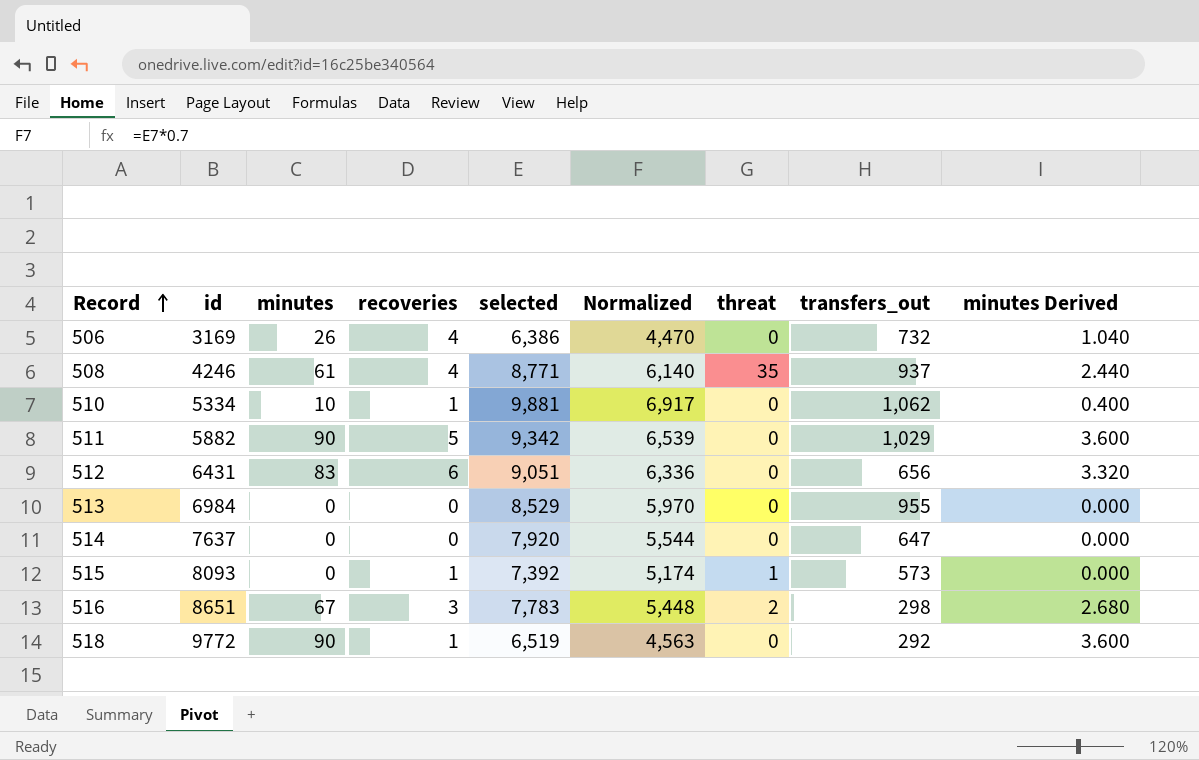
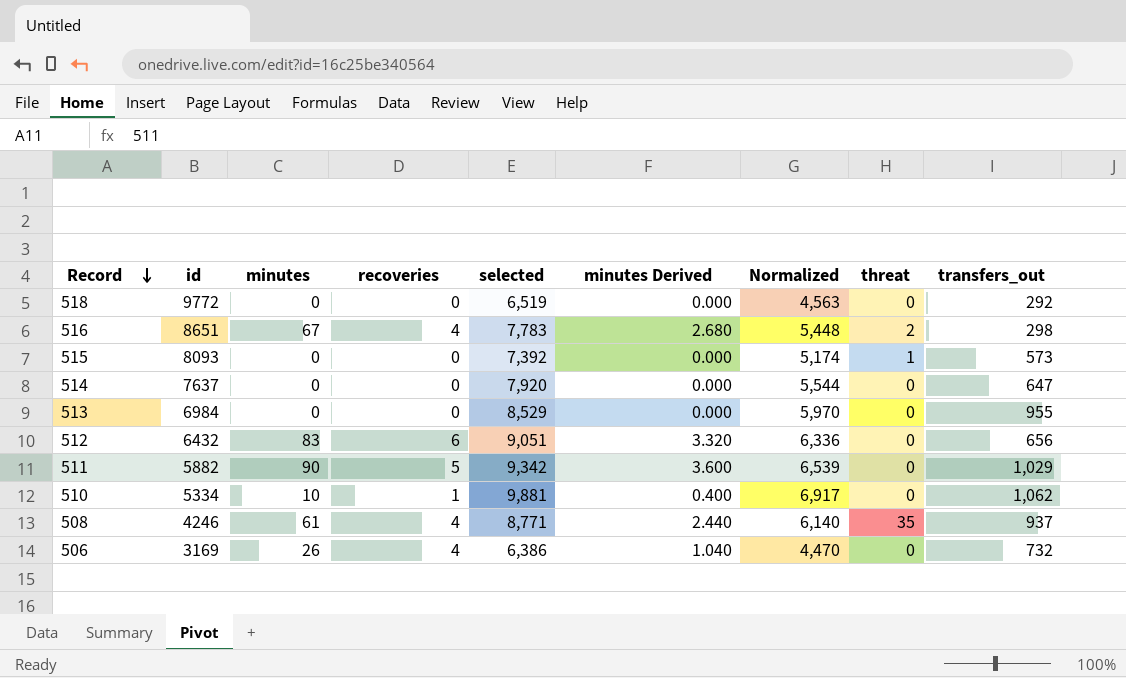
row order: Record ascending -> Record descending
column minutes Derived | position: 9 -> 6
518 | minutes: 90 -> 0
518 | recoveries: 1 -> 0
518 | minutes Derived: 3.600 -> 0.000
516 | recoveries: 3 -> 4
515 | recoveries: 1 -> 0
512 | id: 6431 -> 6432

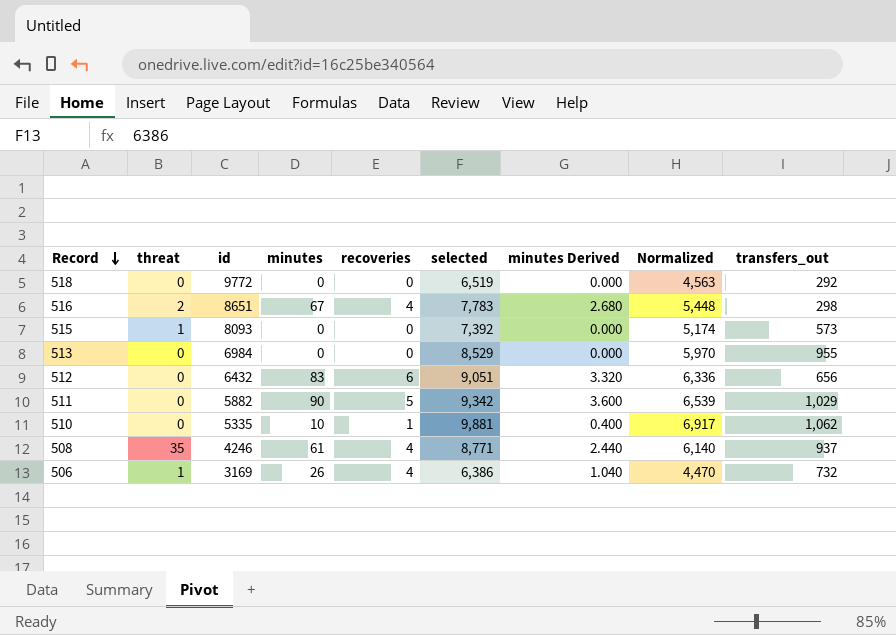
column threat | position: 8 -> 2
row 514: 7637 | 0 | 0 | 7,920 | 0.000 | 5,544 | 0 | 647 -> none
510 | id: 5334 -> 5335
506 | threat: 0 -> 1

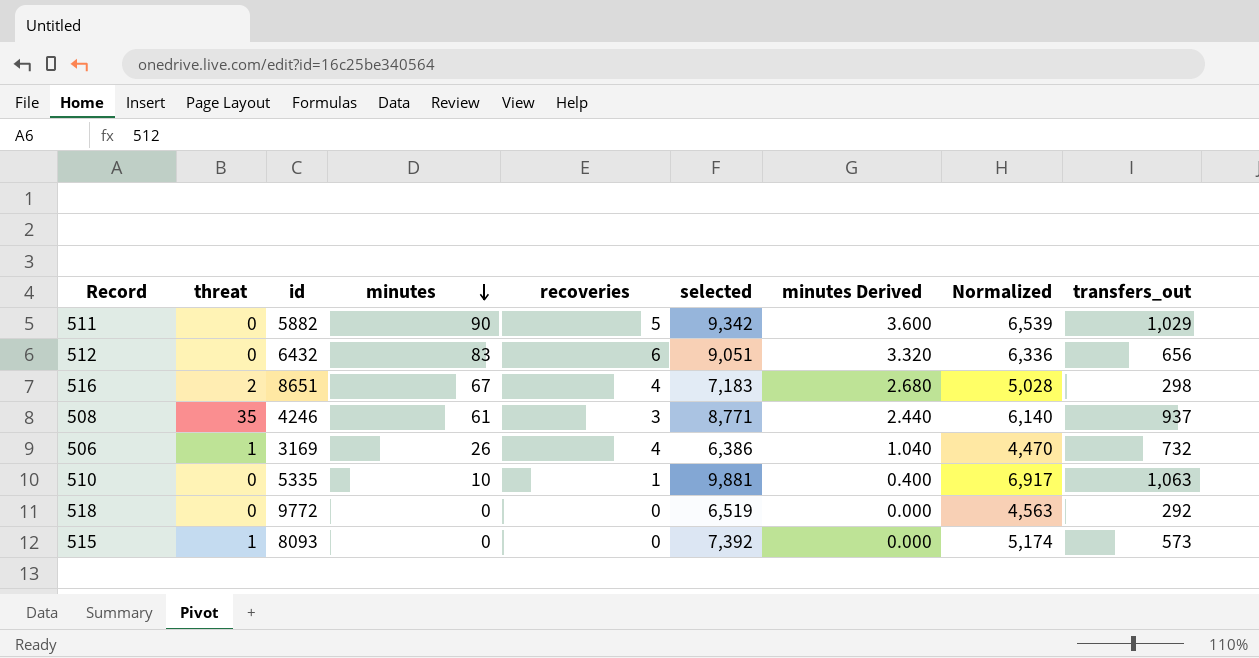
row order: Record descending -> minutes descending
row 513: 0 | 6984 | 0 | 0 | 8,529 | 0.000 | 5,970 | 955 -> none
516 | selected: 7,783 -> 7,183
516 | Normalized: 5,448 -> 5,028
508 | recoveries: 4 -> 3
510 | transfers_out: 1,062 -> 1,063

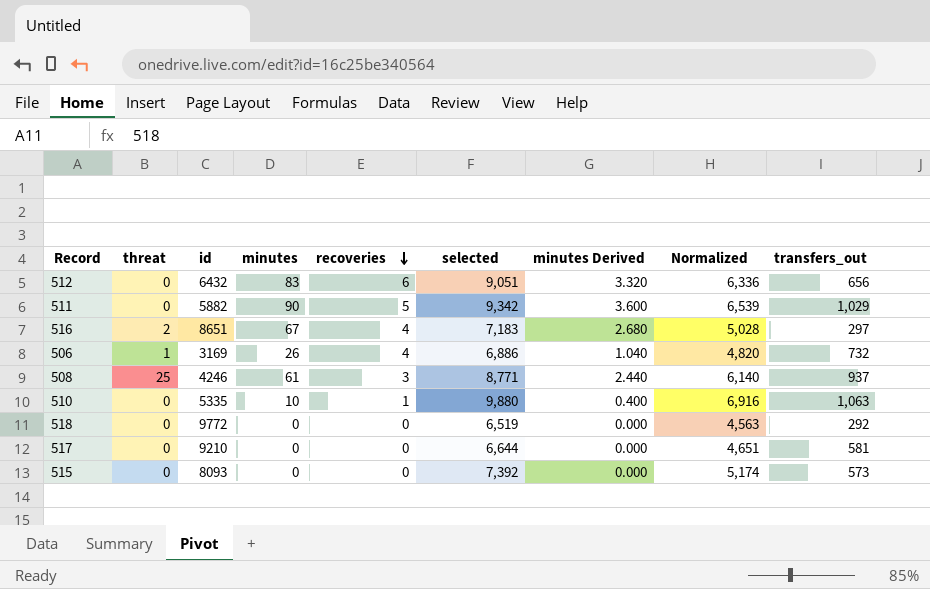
row order: minutes descending -> recoveries descending
516 | transfers_out: 298 -> 297
506 | selected: 6,386 -> 6,886
506 | Normalized: 4,470 -> 4,820
508 | threat: 35 -> 25
510 | selected: 9,881 -> 9,880
510 | Normalized: 6,917 -> 6,916
row 517: none -> 0 | 9210 | 0 | 0 | 6,644 | 0.000 | 4,651 | 581
515 | threat: 1 -> 0

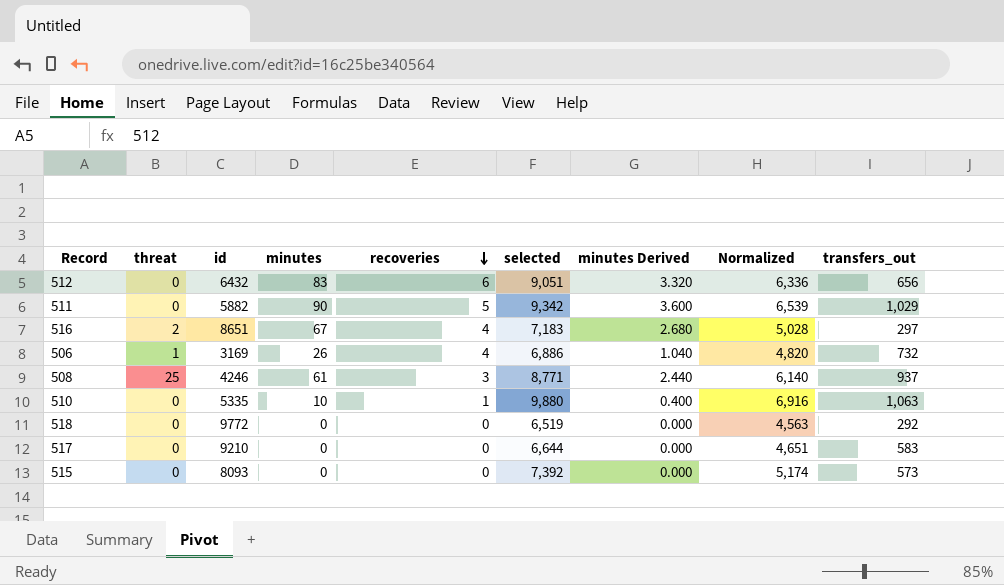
517 | transfers_out: 581 -> 583

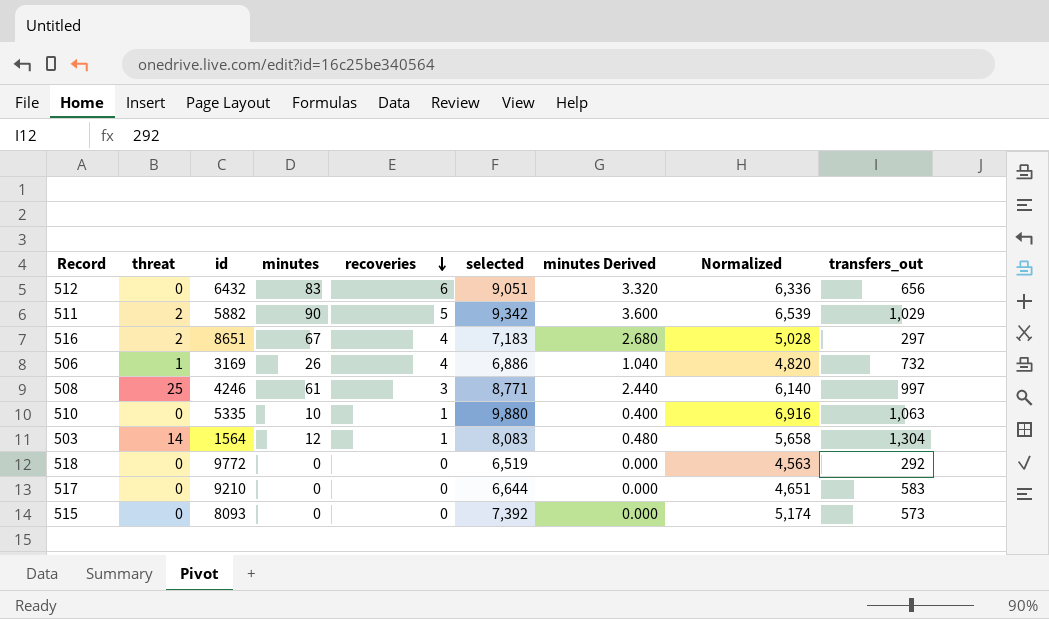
511 | threat: 0 -> 2
508 | transfers_out: 937 -> 997
row 503: none -> 14 | 1564 | 12 | 1 | 8,083 | 0.480 | 5,658 | 1,304

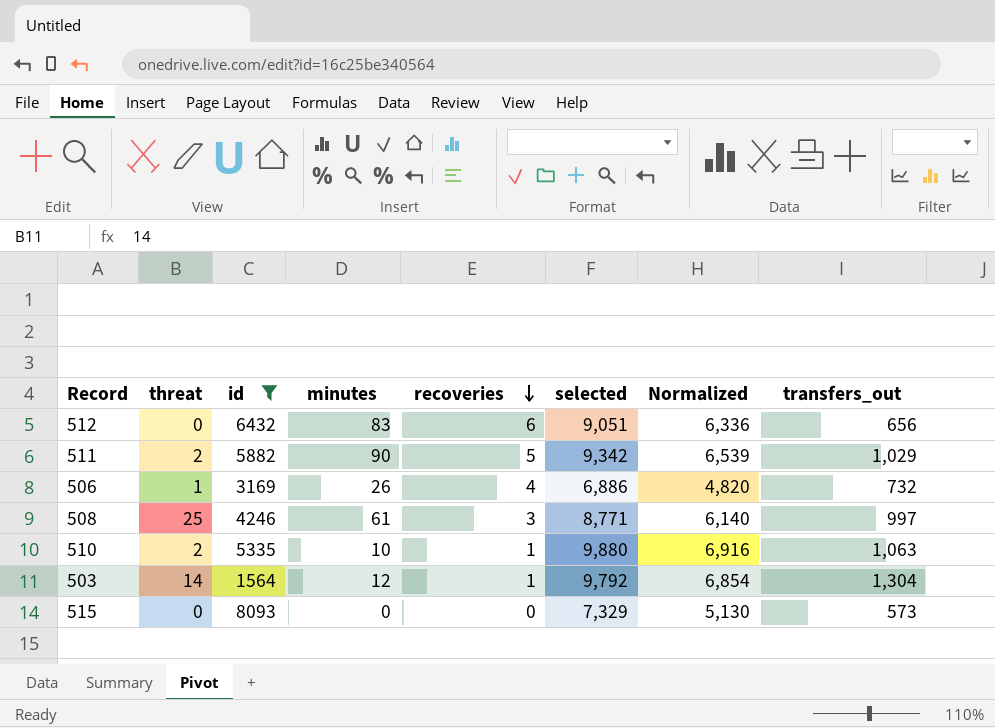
filter: none -> id <= 8093
column minutes Derived | formula: [minutes] * 0.04 -> none
510 | threat: 0 -> 2
503 | selected: 8,083 -> 9,792
503 | Normalized: 5,658 -> 6,854
515 | selected: 7,392 -> 7,329
515 | Normalized: 5,174 -> 5,130

